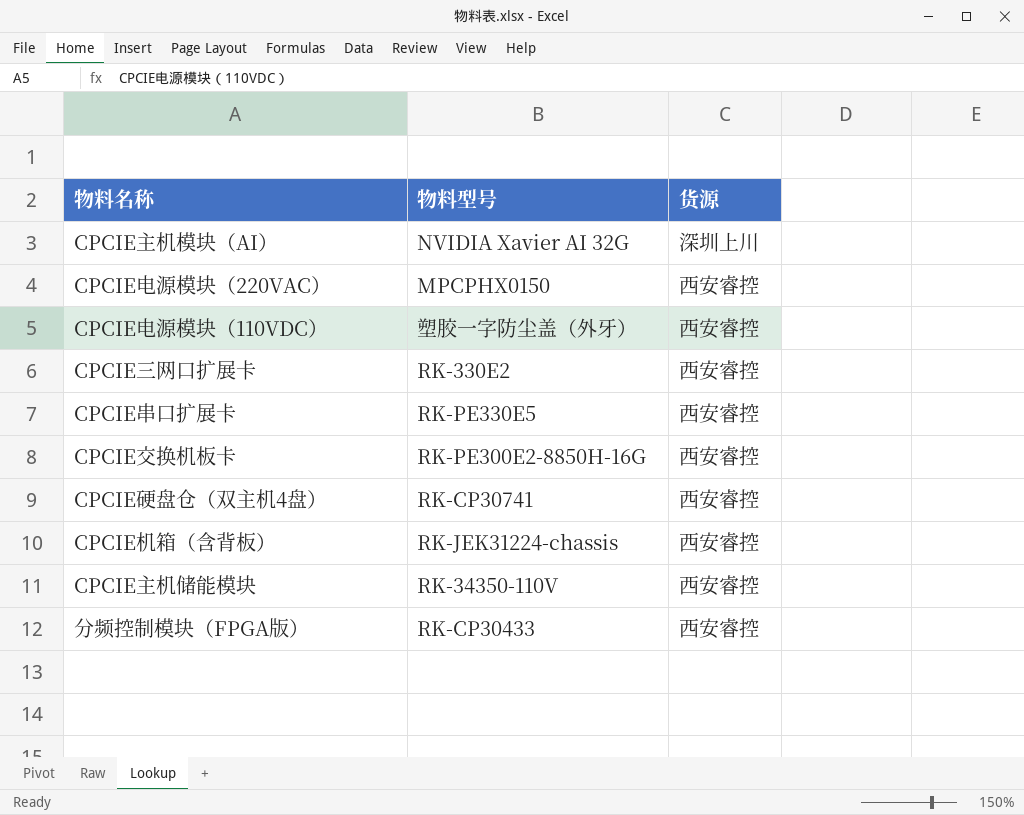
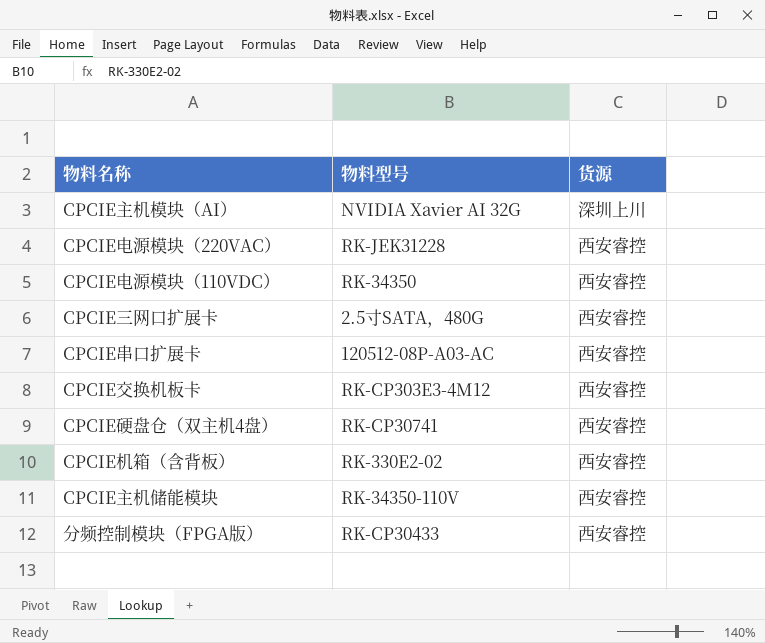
CPCIE电源模块（220VAC） | 物料型号: MPCPHX0150 -> RK-JEK31228
CPCIE电源模块（110VDC） | 物料型号: 塑胶一字防尘盖（外牙） -> RK-34350
CPCIE三网口扩展卡 | 物料型号: RK-330E2 -> 2.5寸SATA，480G
CPCIE串口扩展卡 | 物料型号: RK-PE330E5 -> 120512-08P-A03-AC
CPCIE交换机板卡 | 物料型号: RK-PE300E2-8850H-16G -> RK-CP303E3-4M12
CPCIE机箱（含背板） | 物料型号: RK-JEK31224-chassis -> RK-330E2-02

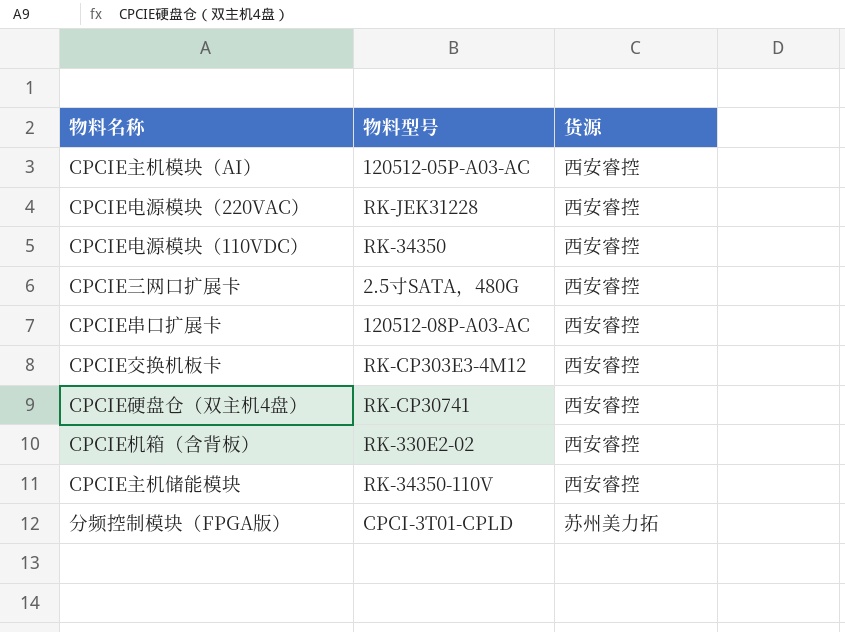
CPCIE主机模块（AI） | 物料型号: NVIDIA Xavier AI 32G -> 120512-05P-A03-AC
CPCIE主机模块（AI） | 货源: 深圳上川 -> 西安睿控
分频控制模块（FPGA版） | 物料型号: RK-CP30433 -> CPCI-3T01-CPLD
分频控制模块（FPGA版） | 货源: 西安睿控 -> 苏州美力拓

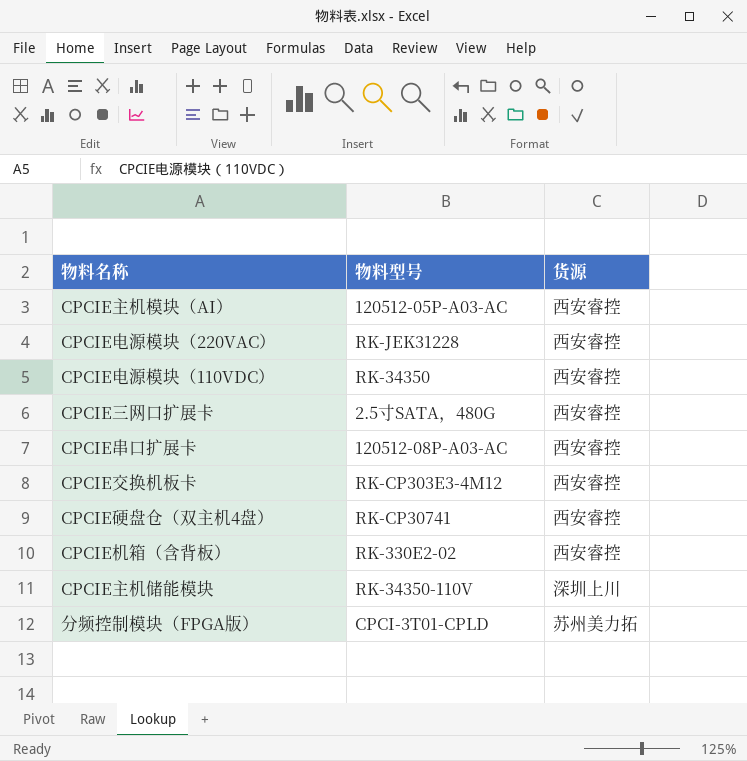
CPCIE主机储能模块 | 货源: 西安睿控 -> 深圳上川

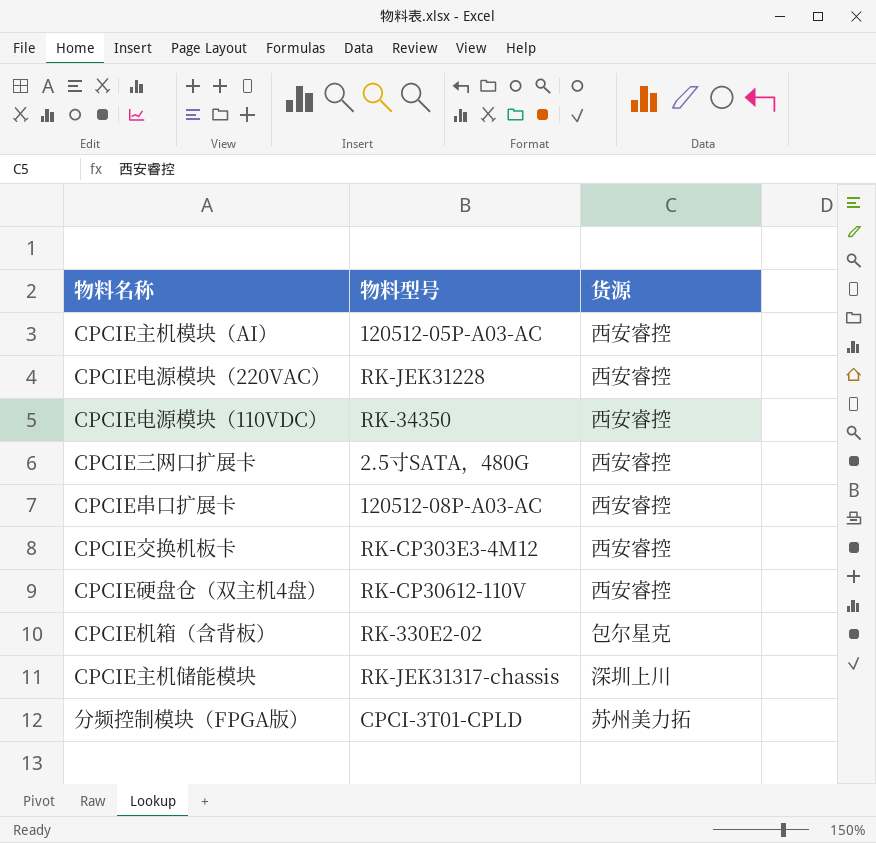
CPCIE硬盘仓（双主机4盘） | 物料型号: RK-CP30741 -> RK-CP30612-110V
CPCIE机箱（含背板） | 货源: 西安睿控 -> 包尔星克
CPCIE主机储能模块 | 物料型号: RK-34350-110V -> RK-JEK31317-chassis

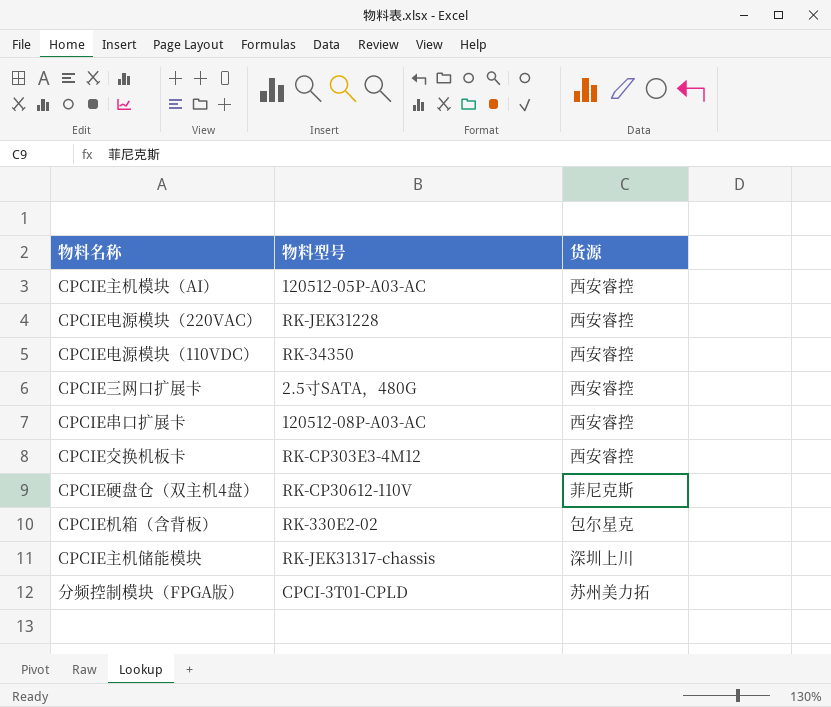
CPCIE硬盘仓（双主机4盘） | 货源: 西安睿控 -> 菲尼克斯

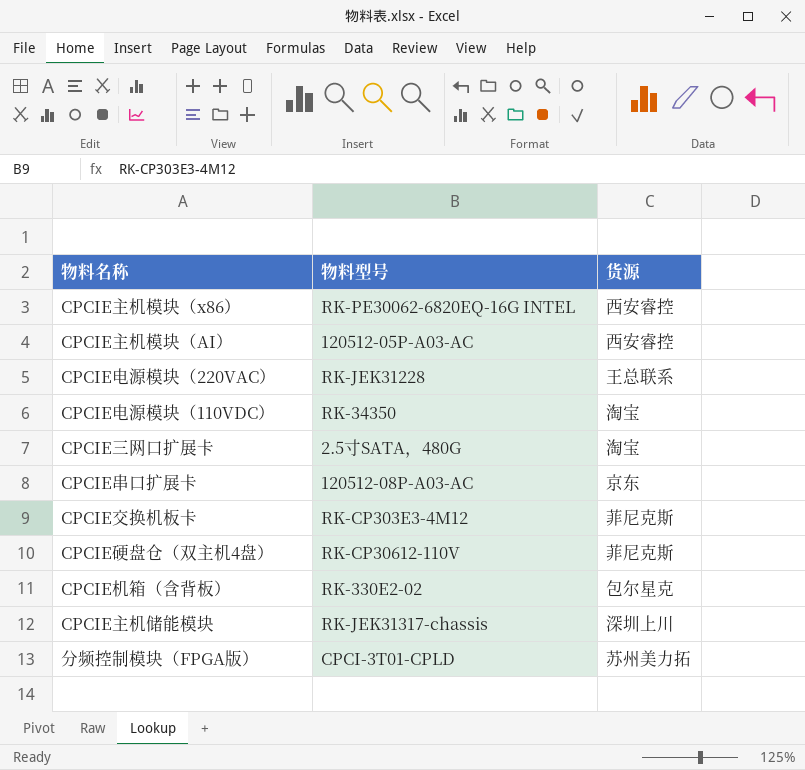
row CPCIE主机模块（x86）: none -> RK-PE30062-6820EQ-16G INTEL | 西安睿控
CPCIE电源模块（220VAC） | 货源: 西安睿控 -> 王总联系
CPCIE电源模块（110VDC） | 货源: 西安睿控 -> 淘宝
CPCIE三网口扩展卡 | 货源: 西安睿控 -> 淘宝
CPCIE串口扩展卡 | 货源: 西安睿控 -> 京东
CPCIE交换机板卡 | 货源: 西安睿控 -> 菲尼克斯

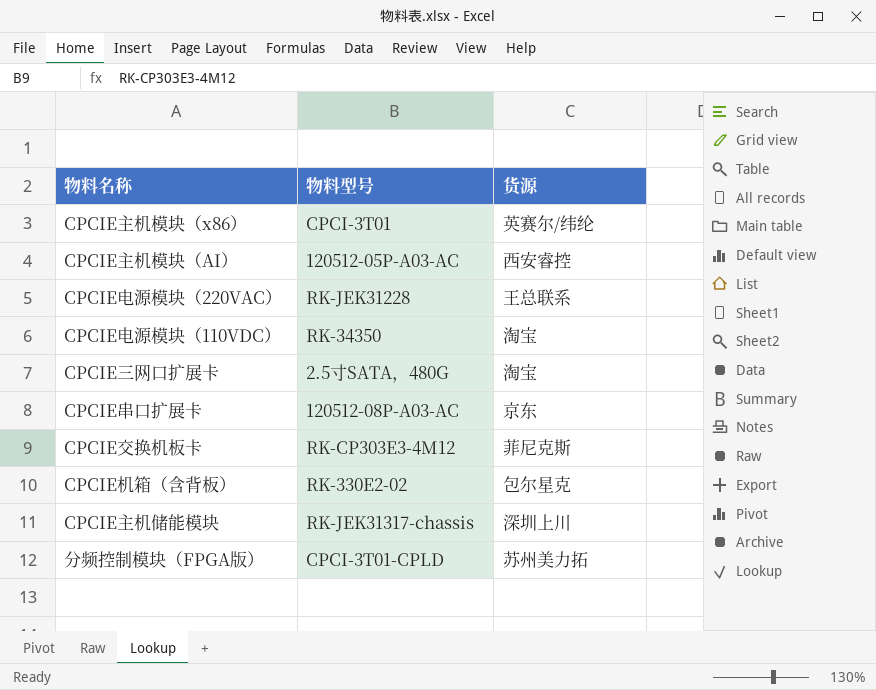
row CPCIE硬盘仓（双主机4盘）: RK-CP30612-110V | 菲尼克斯 -> none
CPCIE主机模块（x86） | 物料型号: RK-PE30062-6820EQ-16G INTEL -> CPCI-3T01
CPCIE主机模块（x86） | 货源: 西安睿控 -> 英赛尔/纬纶

